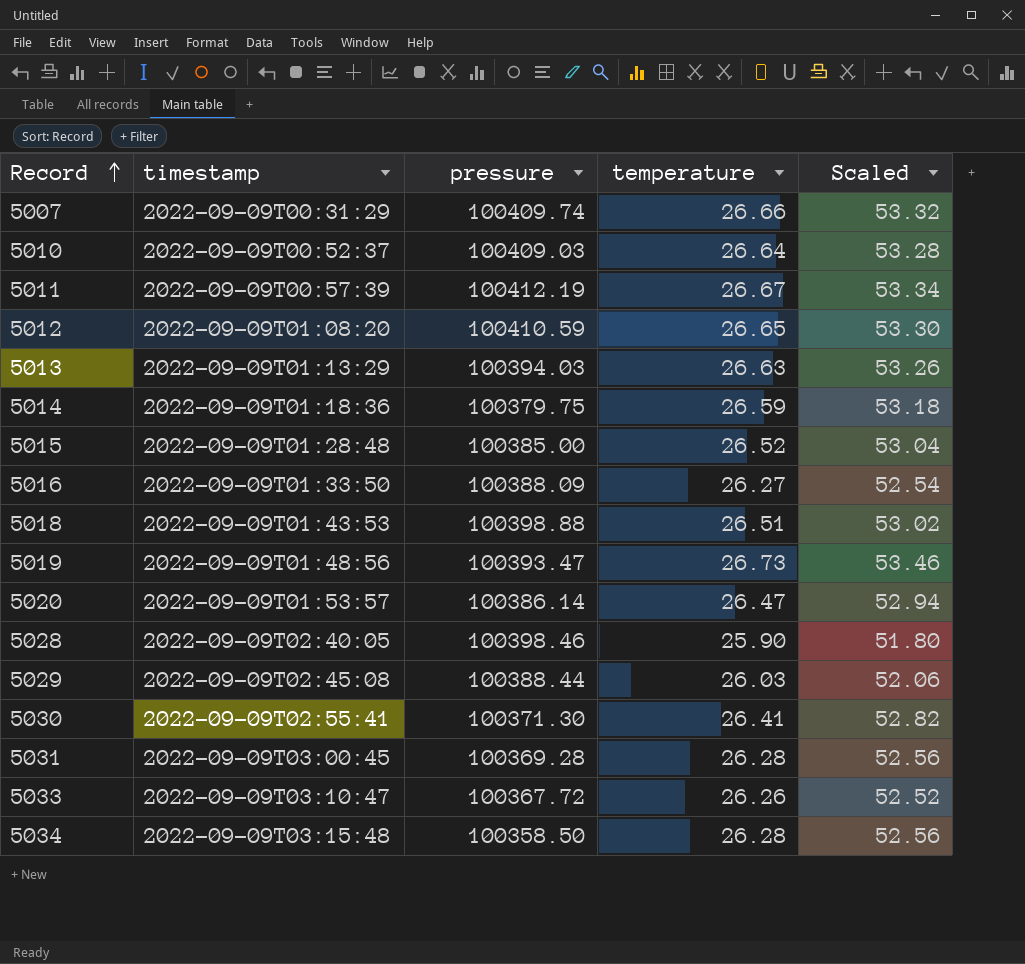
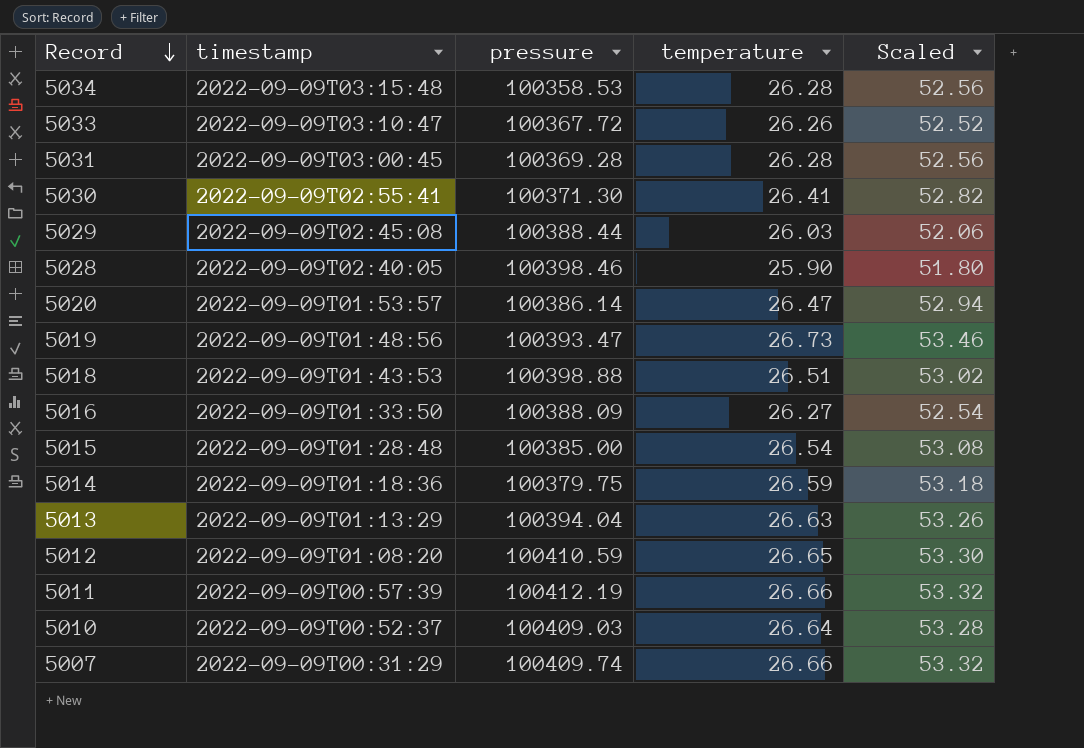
row order: Record ascending -> Record descending
5034 | pressure: 100358.50 -> 100358.53
5015 | temperature: 26.52 -> 26.54
5015 | Scaled: 53.04 -> 53.08
5013 | pressure: 100394.03 -> 100394.04
5011 | temperature: 26.67 -> 26.66
5011 | Scaled: 53.34 -> 53.32

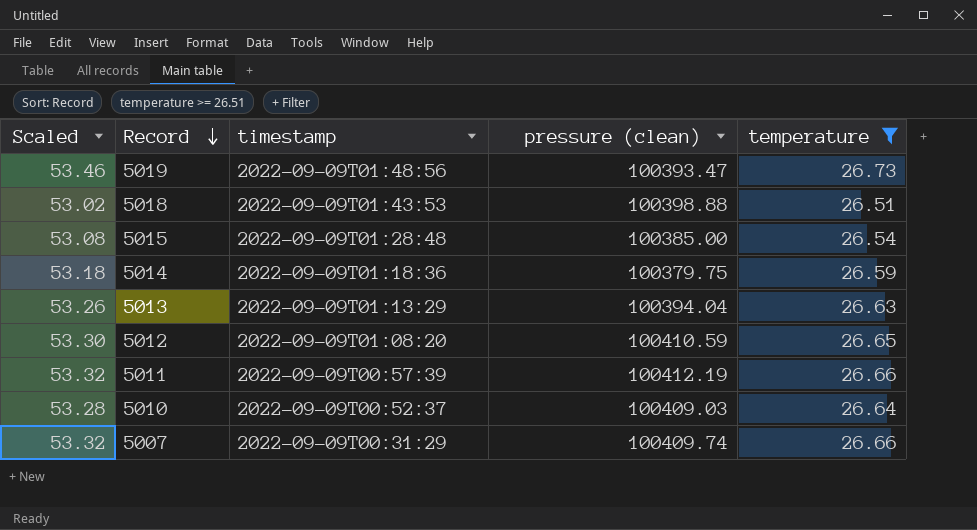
filter: none -> temperature >= 26.51
column Scaled | position: 5 -> 1
column name: pressure -> pressure (clean)

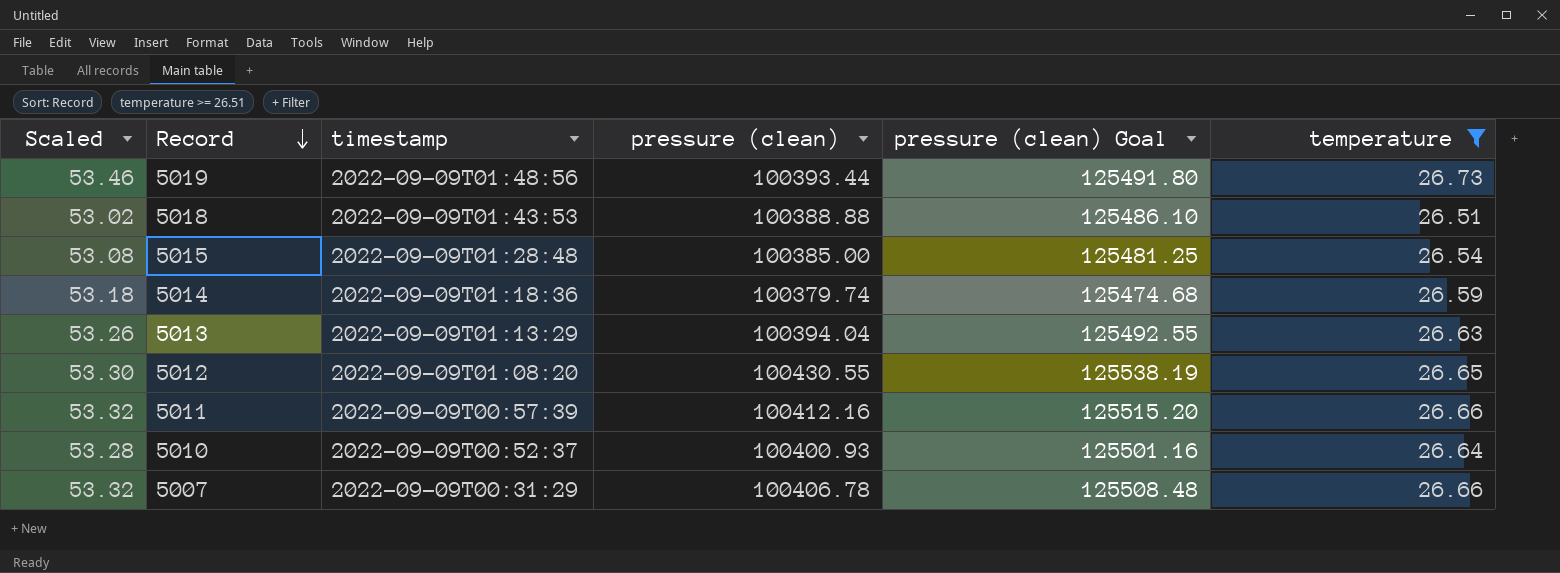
column pressure (clean) Goal | formula: none -> [pressure (clean)] * 1.25
5019 | pressure (clean): 100393.47 -> 100393.44
5018 | pressure (clean): 100398.88 -> 100388.88
5014 | pressure (clean): 100379.75 -> 100379.74
5012 | pressure (clean): 100410.59 -> 100430.55
5011 | pressure (clean): 100412.19 -> 100412.16
5010 | pressure (clean): 100409.03 -> 100400.93
5007 | pressure (clean): 100409.74 -> 100406.78

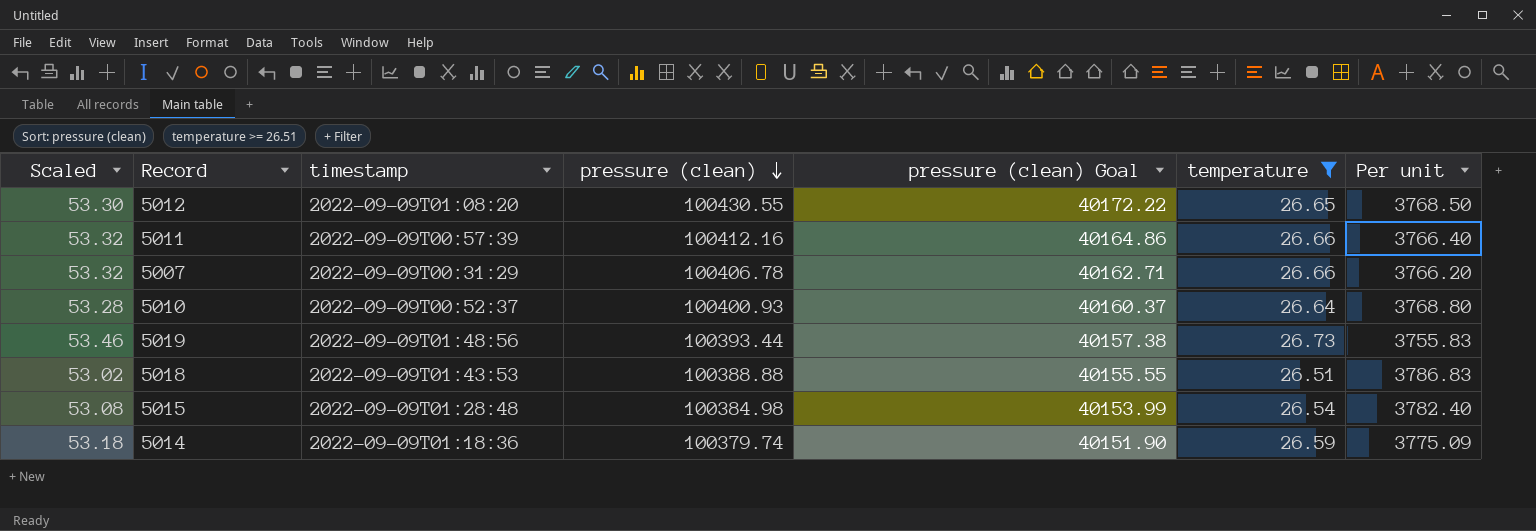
row order: Record descending -> pressure (clean) descending
column pressure (clean) Goal | formula: [pressure (clean)] * 1.25 -> [pressure (clean)] * 0.4
column Per unit | formula: none -> [pressure (clean)] / [temperature]
row 5013: 53.26 | 2022-09-09T01:13:29 | 100394.04 | 125492.55 | 26.63 -> none
5015 | pressure (clean): 100385.00 -> 100384.98

